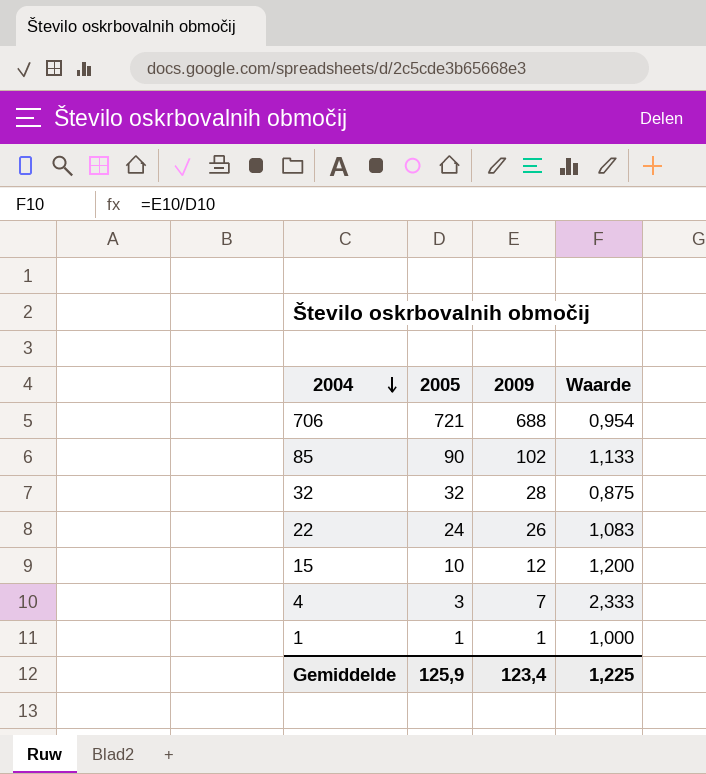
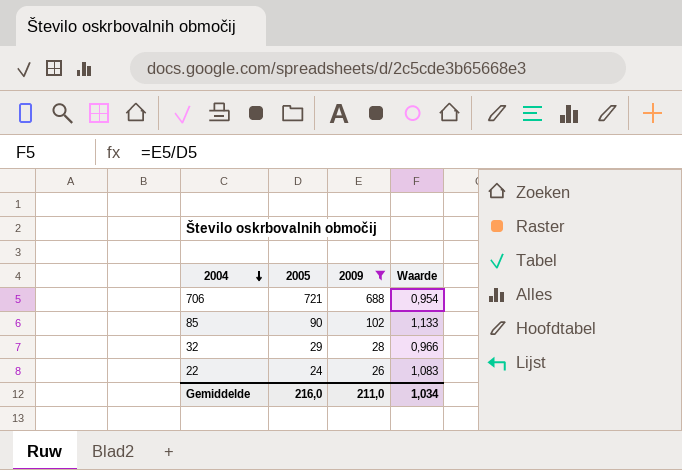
filter: none -> 2009 >= 26
32 | 2005: 32 -> 29
32 | Waarde: 0,875 -> 0,966
Gemiddelde | 2005: 125,9 -> 216,0
Gemiddelde | 2009: 123,4 -> 211,0
Gemiddelde | Waarde: 1,225 -> 1,034

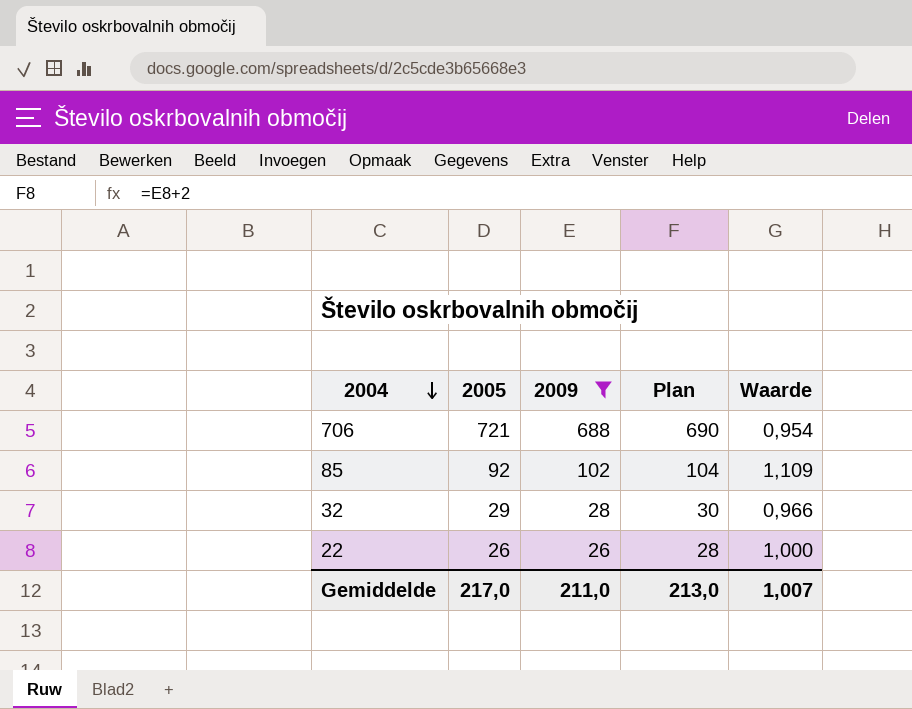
column Plan | formula: none -> [2009] + 2
85 | 2005: 90 -> 92
85 | Waarde: 1,133 -> 1,109
22 | 2005: 24 -> 26
22 | Waarde: 1,083 -> 1,000
Gemiddelde | 2005: 216,0 -> 217,0
Gemiddelde | Waarde: 1,034 -> 1,007

